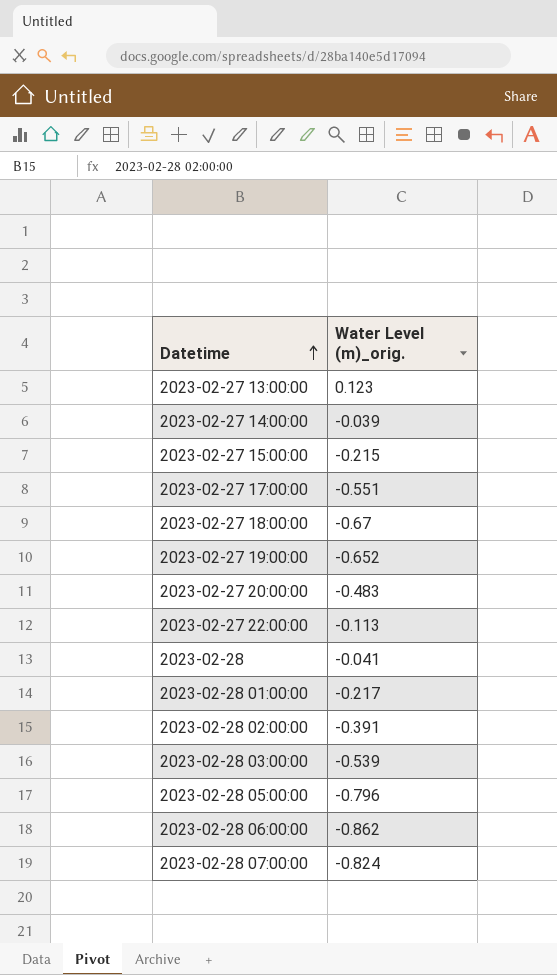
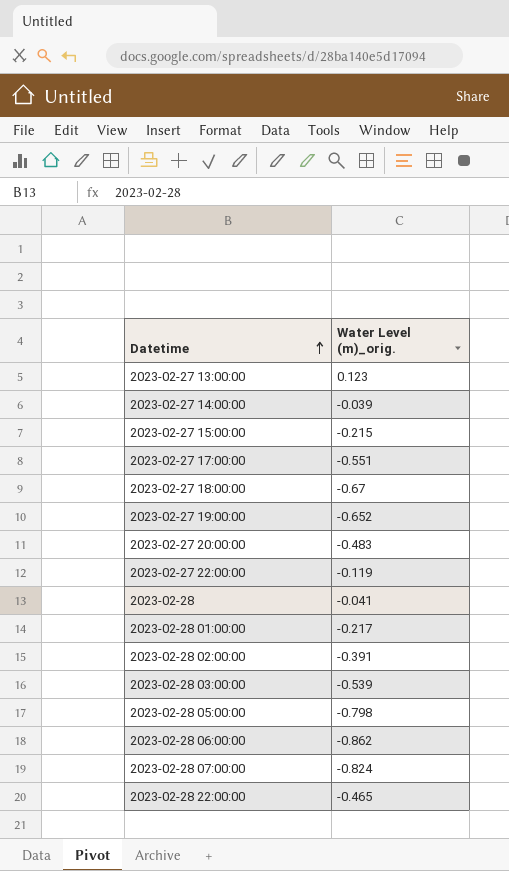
2023-02-27 22:00:00 | Water Level (m)_orig.: -0.113 -> -0.119
2023-02-28 05:00:00 | Water Level (m)_orig.: -0.796 -> -0.798
row 2023-02-28 22:00:00: none -> -0.465

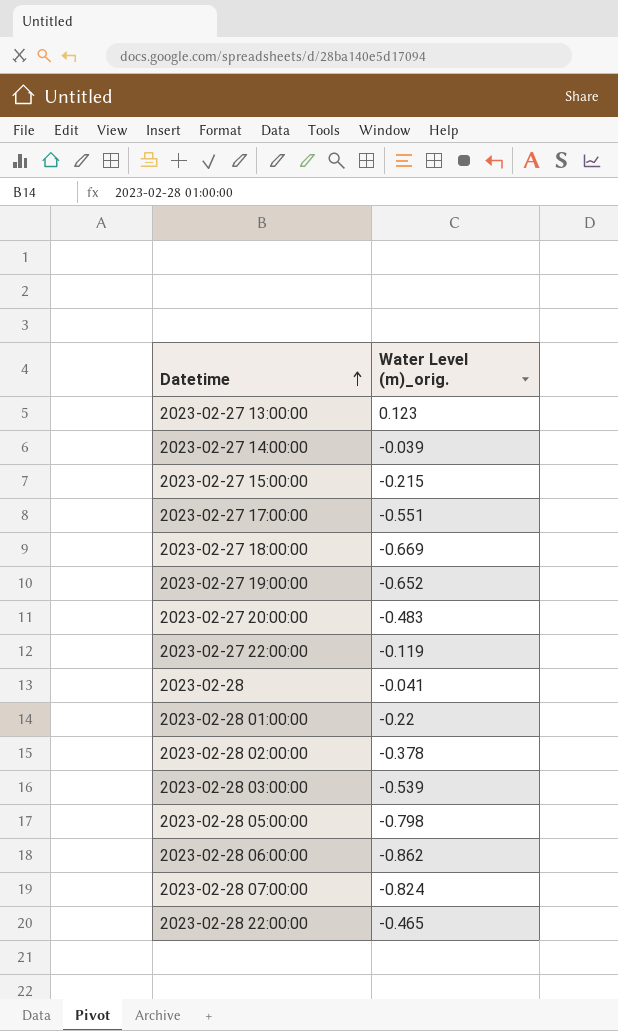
2023-02-27 18:00:00 | Water Level (m)_orig.: -0.67 -> -0.669
2023-02-28 01:00:00 | Water Level (m)_orig.: -0.217 -> -0.22
2023-02-28 02:00:00 | Water Level (m)_orig.: -0.391 -> -0.378

